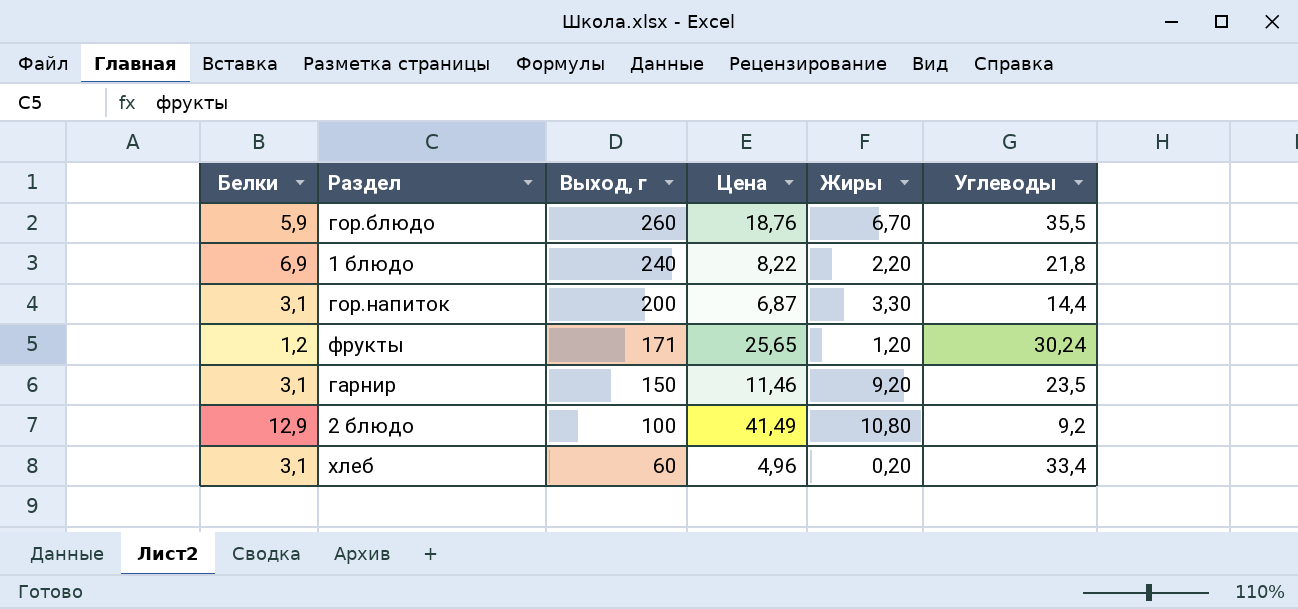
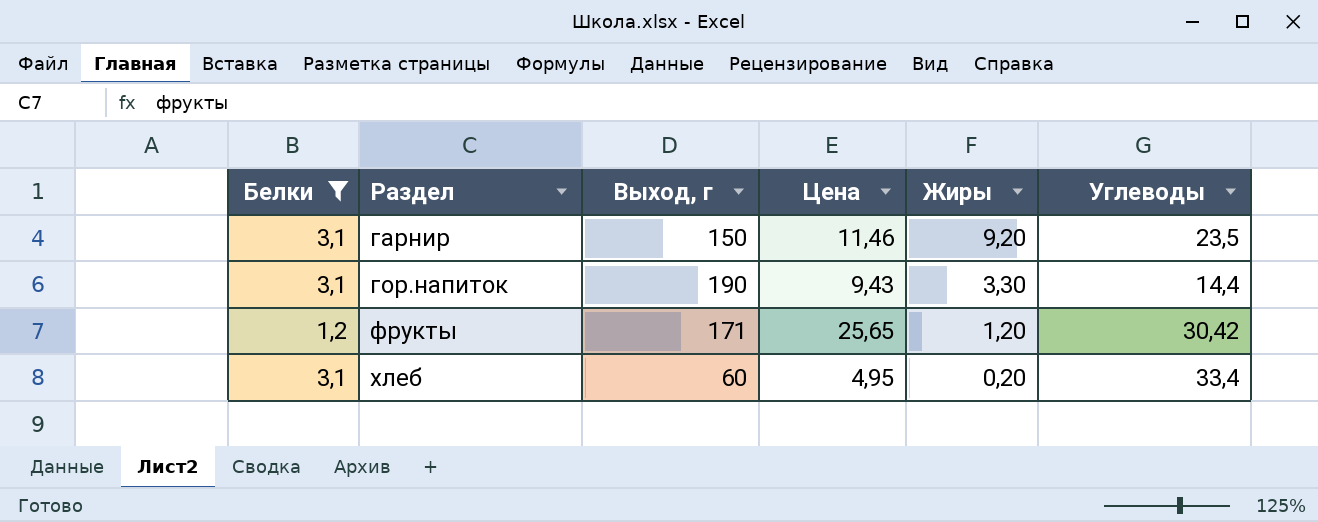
filter: none -> Белки <= 3,1
row order: Выход, г descending -> Раздел ascending
гор.напиток | Выход, г: 200 -> 190
гор.напиток | Цена: 6,87 -> 9,43
фрукты | Углеводы: 30,24 -> 30,42
хлеб | Цена: 4,96 -> 4,95

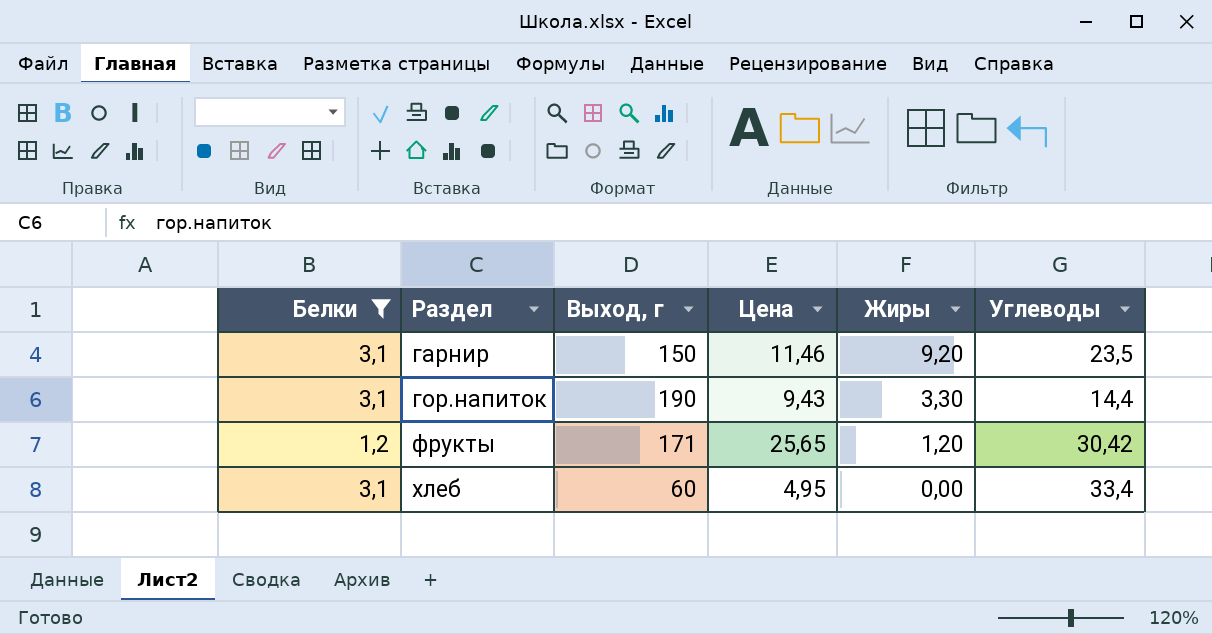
хлеб | Жиры: 0,20 -> 0,00

